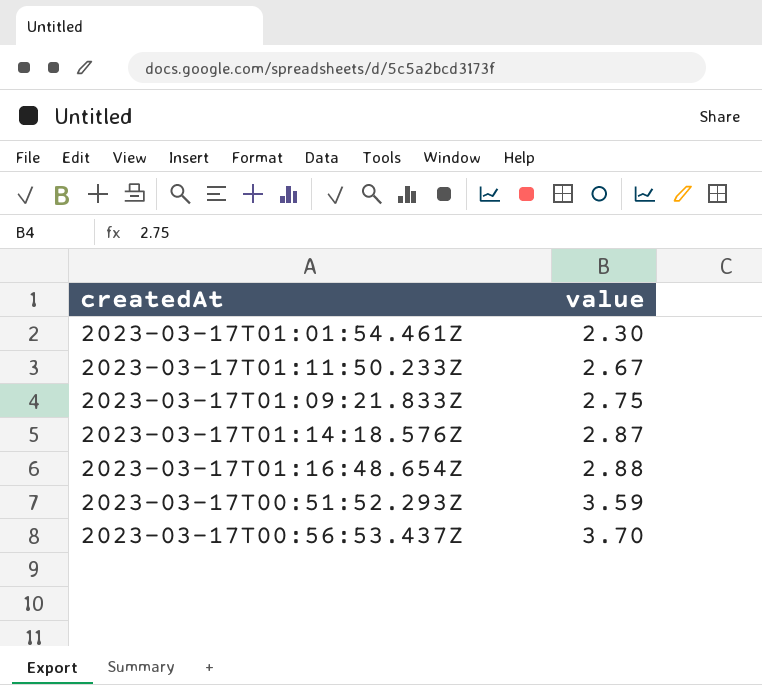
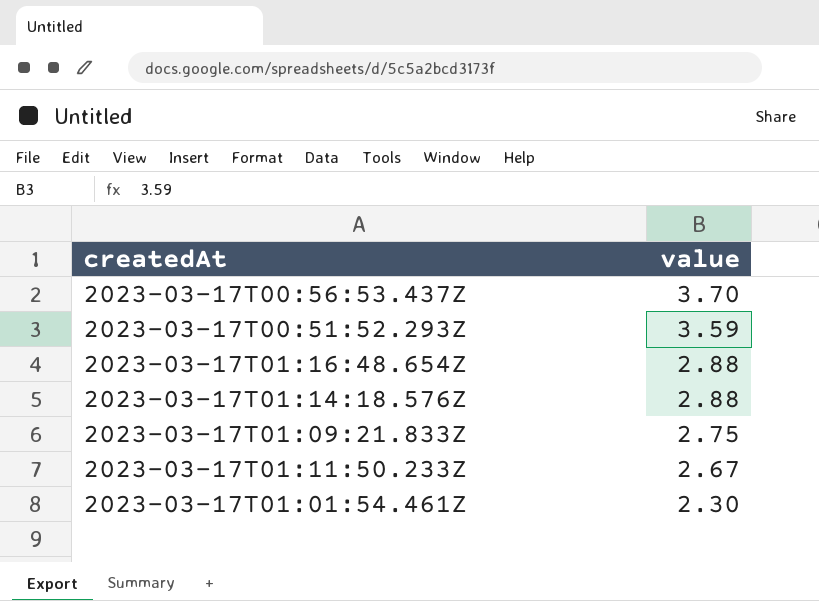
row order: value ascending -> value descending
2023-03-17T01:14:18.576Z | value: 2.87 -> 2.88

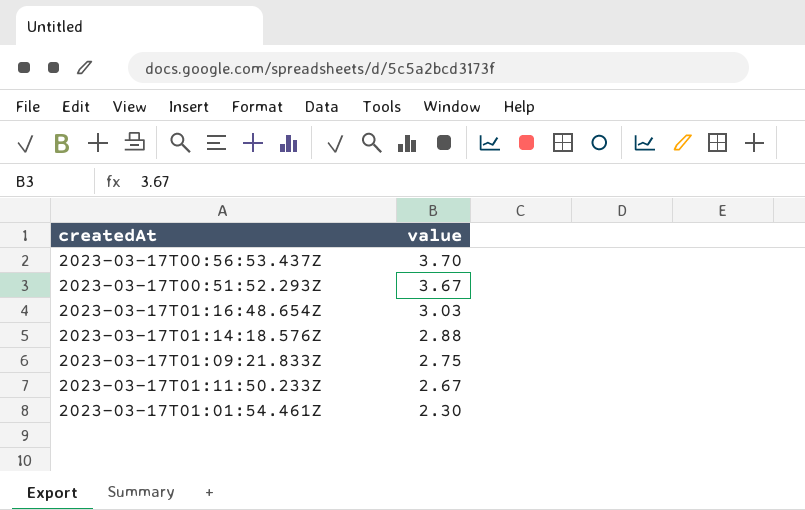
2023-03-17T00:51:52.293Z | value: 3.59 -> 3.67
2023-03-17T01:16:48.654Z | value: 2.88 -> 3.03

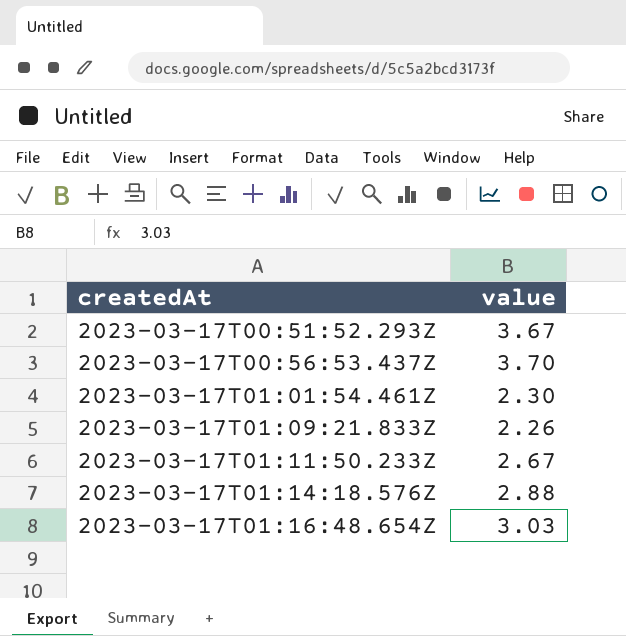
row order: value descending -> createdAt ascending
2023-03-17T01:09:21.833Z | value: 2.75 -> 2.26

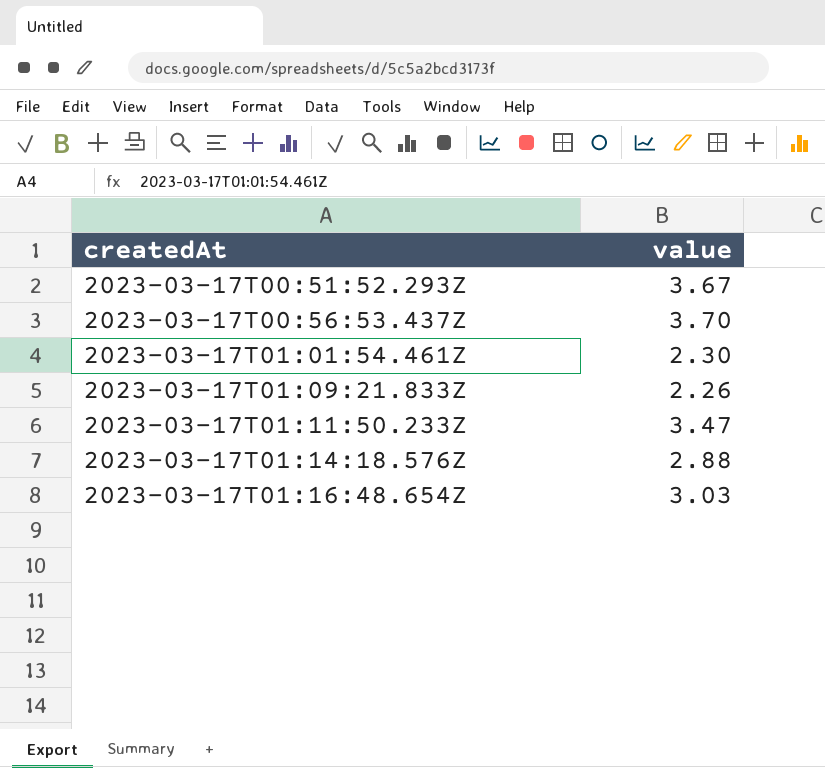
2023-03-17T01:11:50.233Z | value: 2.67 -> 3.47

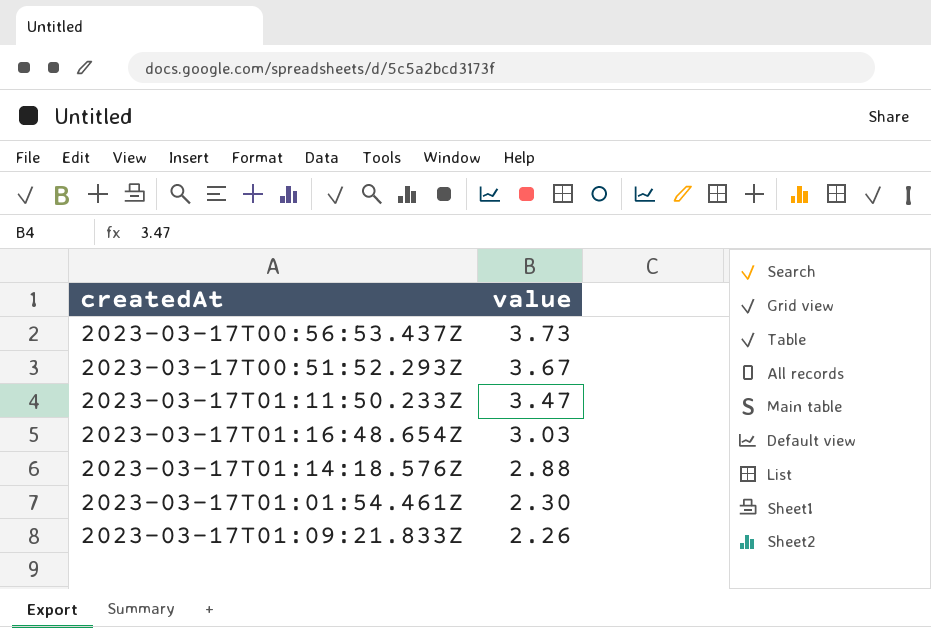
row order: createdAt ascending -> value descending
2023-03-17T00:56:53.437Z | value: 3.70 -> 3.73

